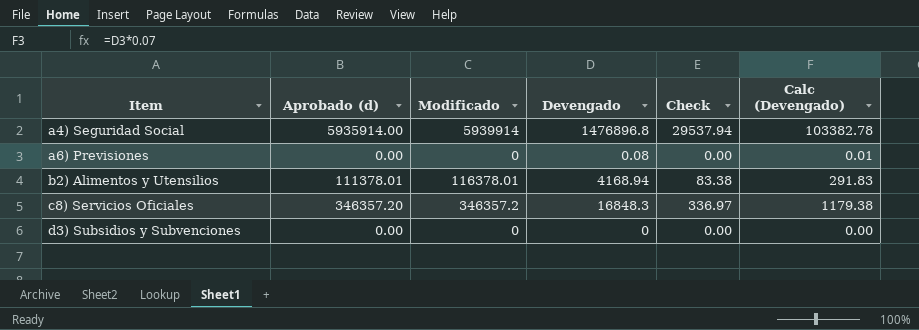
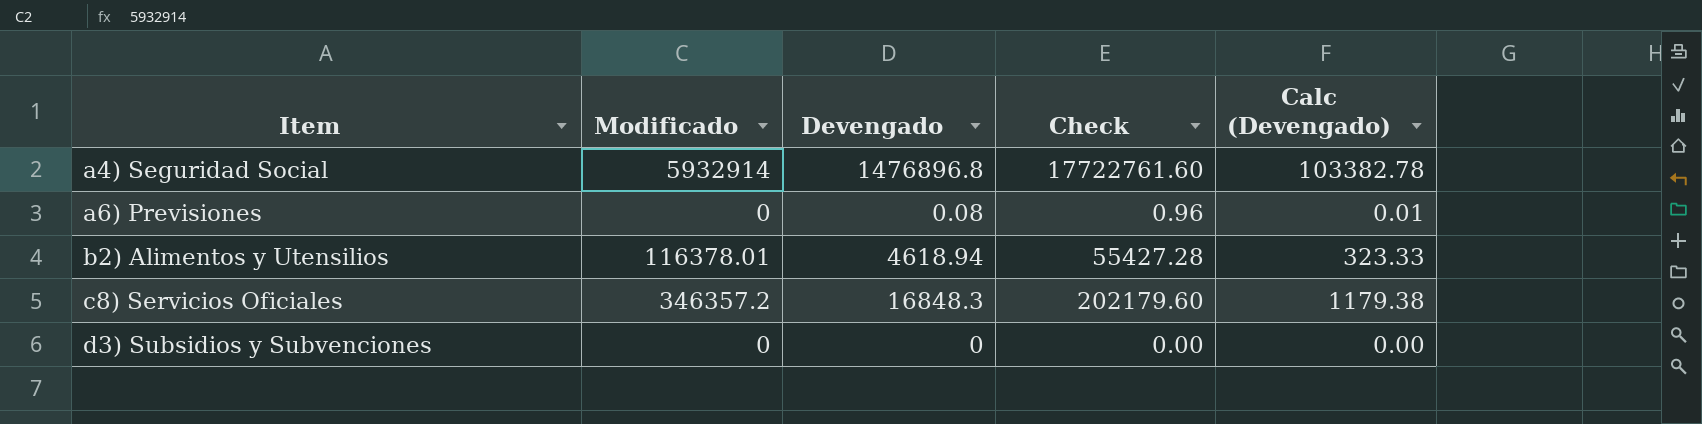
column Aprobado (d) | position: 2 -> none
column Check | formula: [Devengado] * 0.02 -> [Devengado] * 12
a4) Seguridad Social | Modificado: 5939914 -> 5932914
b2) Alimentos y Utensilios | Devengado: 4168.94 -> 4618.94
b2) Alimentos y Utensilios | Calc (Devengado): 291.83 -> 323.33

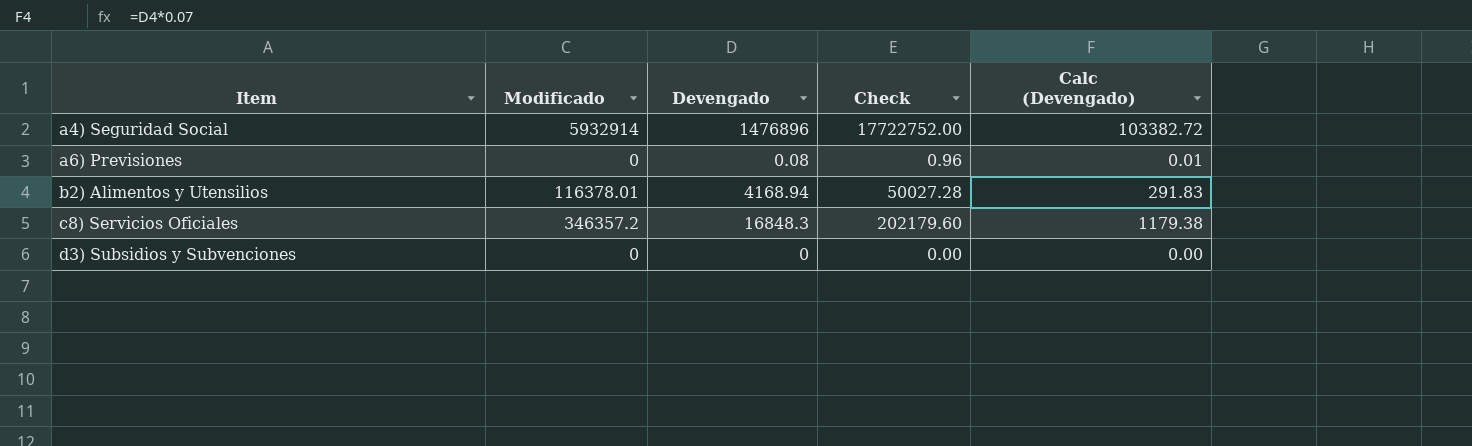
a4) Seguridad Social | Devengado: 1476896.8 -> 1476896
a4) Seguridad Social | Check: 17722761.60 -> 17722752.00
a4) Seguridad Social | Calc (Devengado): 103382.78 -> 103382.72
b2) Alimentos y Utensilios | Devengado: 4618.94 -> 4168.94
b2) Alimentos y Utensilios | Check: 55427.28 -> 50027.28
b2) Alimentos y Utensilios | Calc (Devengado): 323.33 -> 291.83

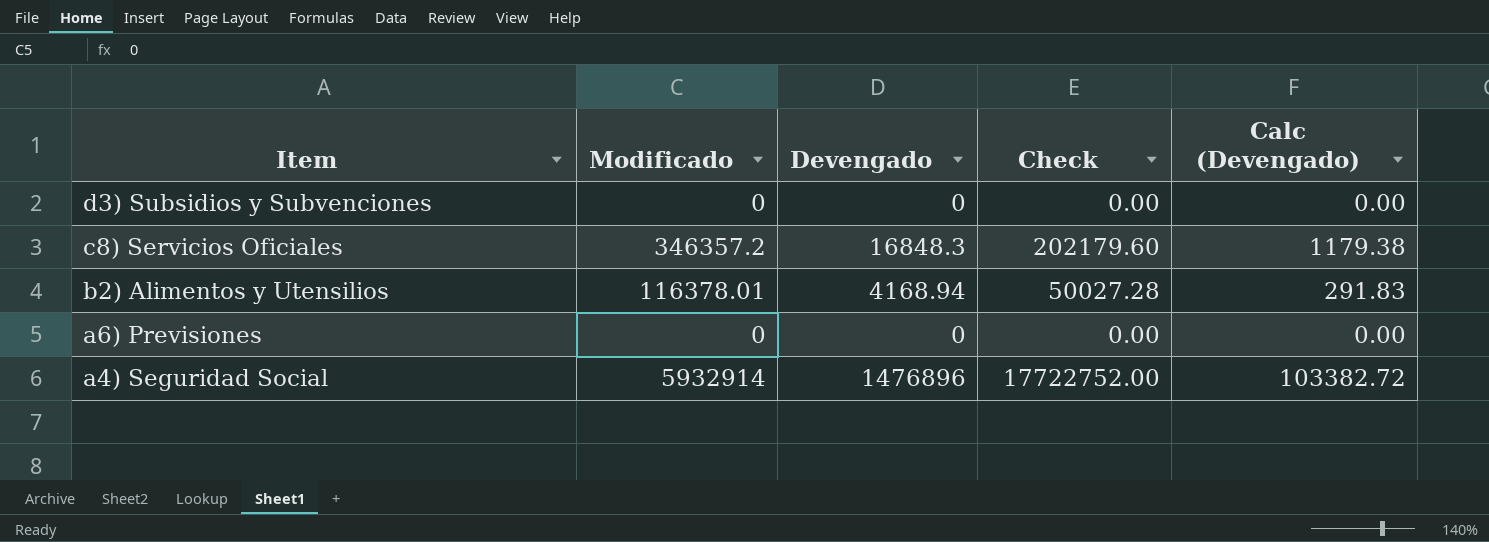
row order: Item ascending -> Item descending
a6) Previsiones | Devengado: 0.08 -> 0
a6) Previsiones | Check: 0.96 -> 0.00
a6) Previsiones | Calc (Devengado): 0.01 -> 0.00

